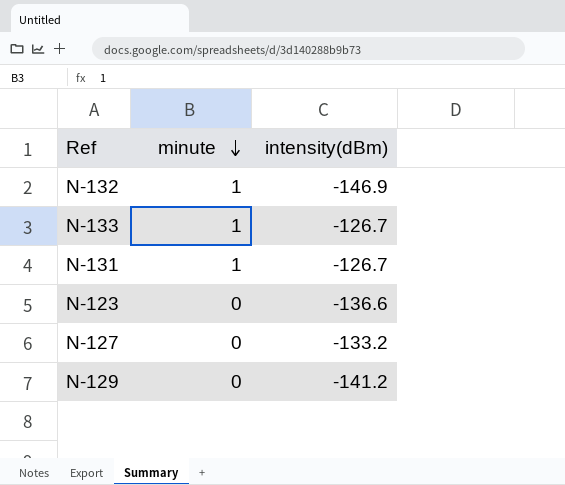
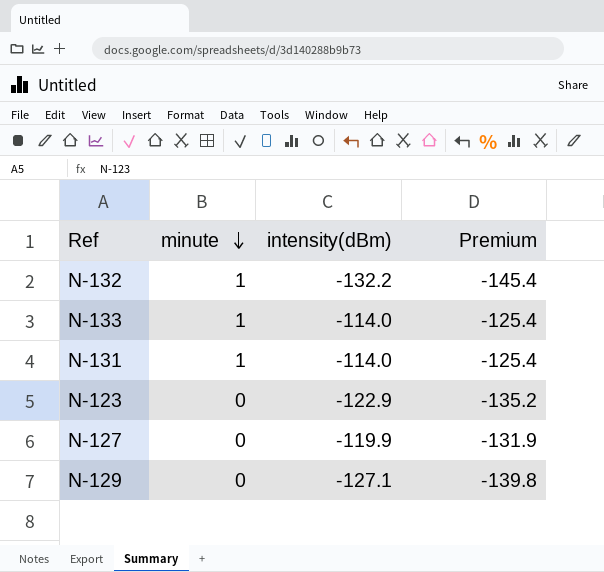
column Premium | formula: none -> [intensity(dBm)] * 1.1
N-132 | intensity(dBm): -146.9 -> -132.2
N-133 | intensity(dBm): -126.7 -> -114.0
N-131 | intensity(dBm): -126.7 -> -114.0
N-123 | intensity(dBm): -136.6 -> -122.9
N-127 | intensity(dBm): -133.2 -> -119.9
N-129 | intensity(dBm): -141.2 -> -127.1

